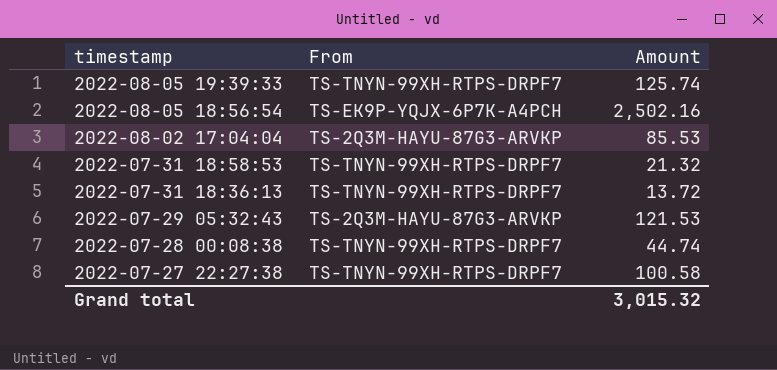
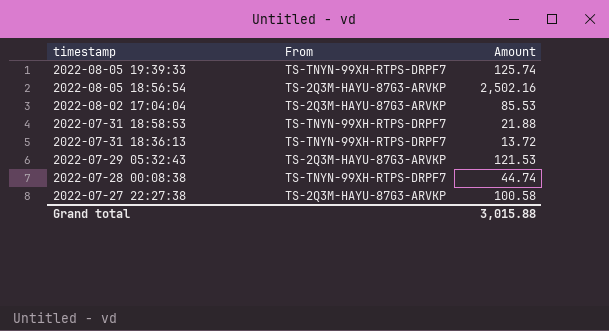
2022-08-05 18:56:54 | From: TS-EK9P-YQJX-6P7K-A4PCH -> TS-2Q3M-HAYU-87G3-ARVKP
2022-07-31 18:58:53 | Amount: 21.32 -> 21.88
2022-07-27 22:27:38 | From: TS-TNYN-99XH-RTPS-DRPF7 -> TS-2Q3M-HAYU-87G3-ARVKP
Grand total | Amount: 3,015.32 -> 3,015.88

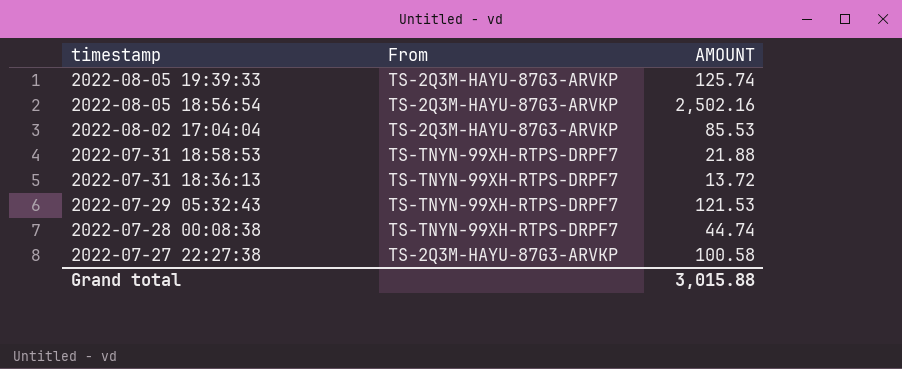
column name: Amount -> AMOUNT
2022-08-05 19:39:33 | From: TS-TNYN-99XH-RTPS-DRPF7 -> TS-2Q3M-HAYU-87G3-ARVKP
2022-07-29 05:32:43 | From: TS-2Q3M-HAYU-87G3-ARVKP -> TS-TNYN-99XH-RTPS-DRPF7

